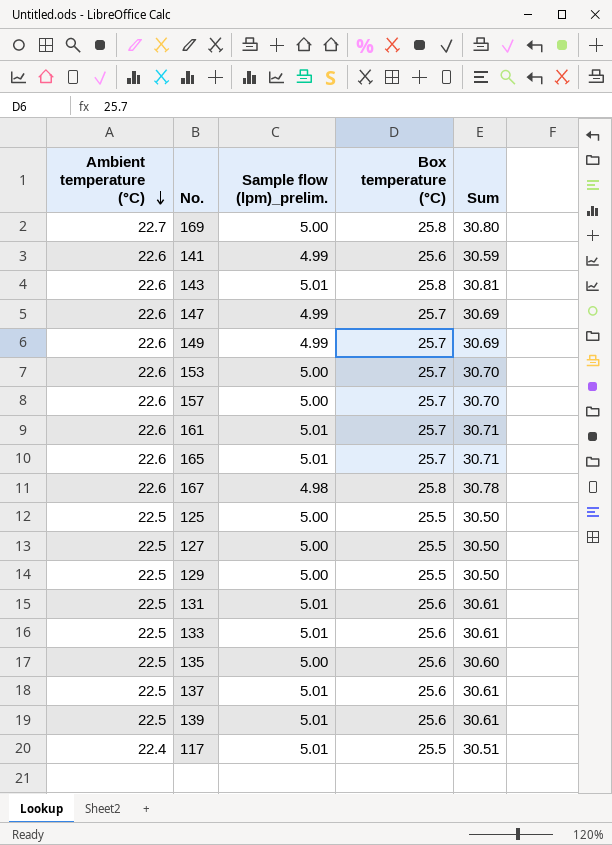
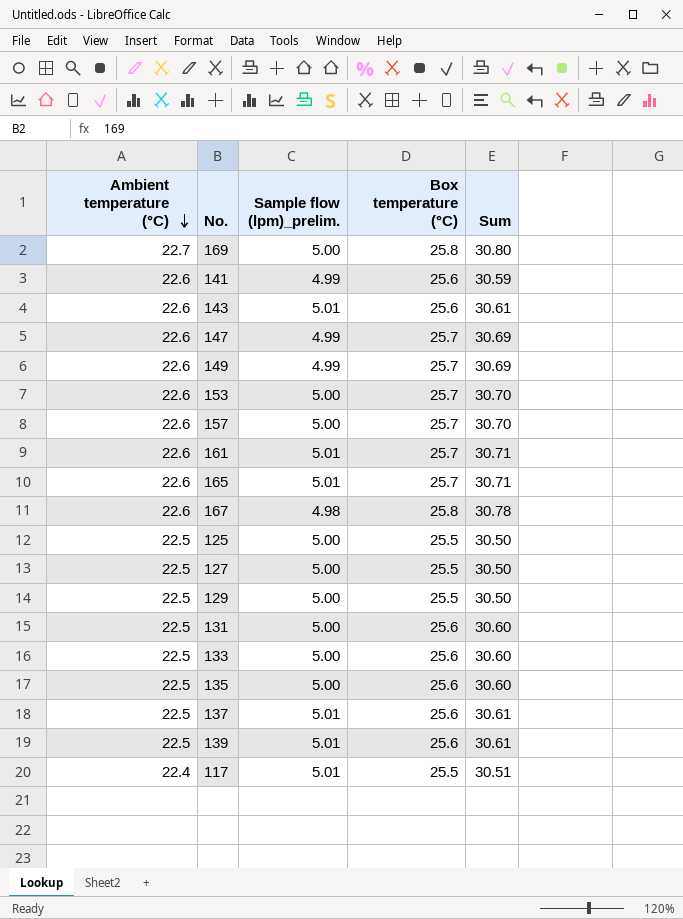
143 | Box temperature (°C): 25.8 -> 25.6
143 | Sum: 30.81 -> 30.61
131 | Sample flow (lpm)_prelim.: 5.01 -> 5.00
131 | Sum: 30.61 -> 30.60
133 | Sample flow (lpm)_prelim.: 5.01 -> 5.00
133 | Sum: 30.61 -> 30.60

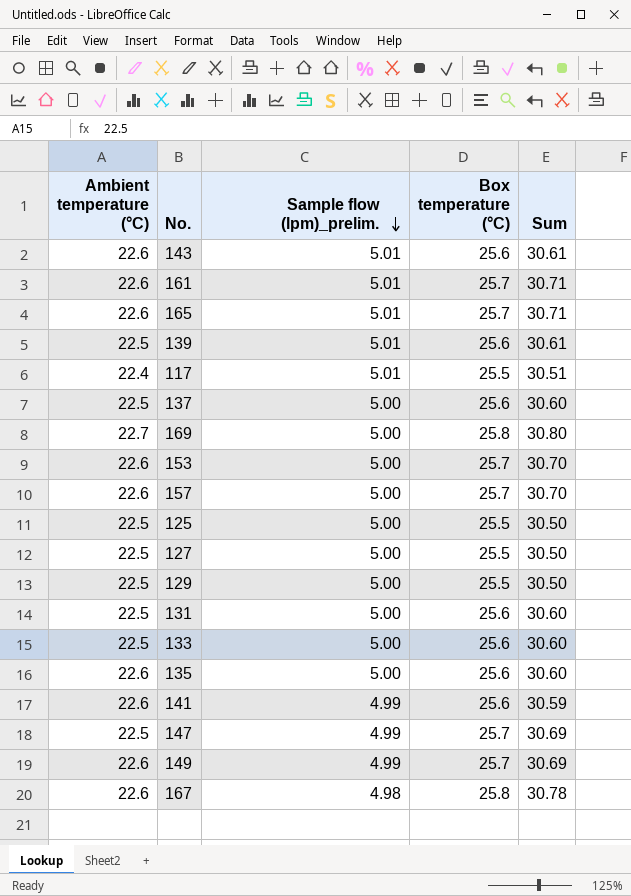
row order: Ambient temperature (°C) descending -> Sample flow (lpm)_prelim. descending
137 | Sample flow (lpm)_prelim.: 5.01 -> 5.00
137 | Sum: 30.61 -> 30.60
135 | Ambient temperature (°C): 22.5 -> 22.6
147 | Ambient temperature (°C): 22.6 -> 22.5

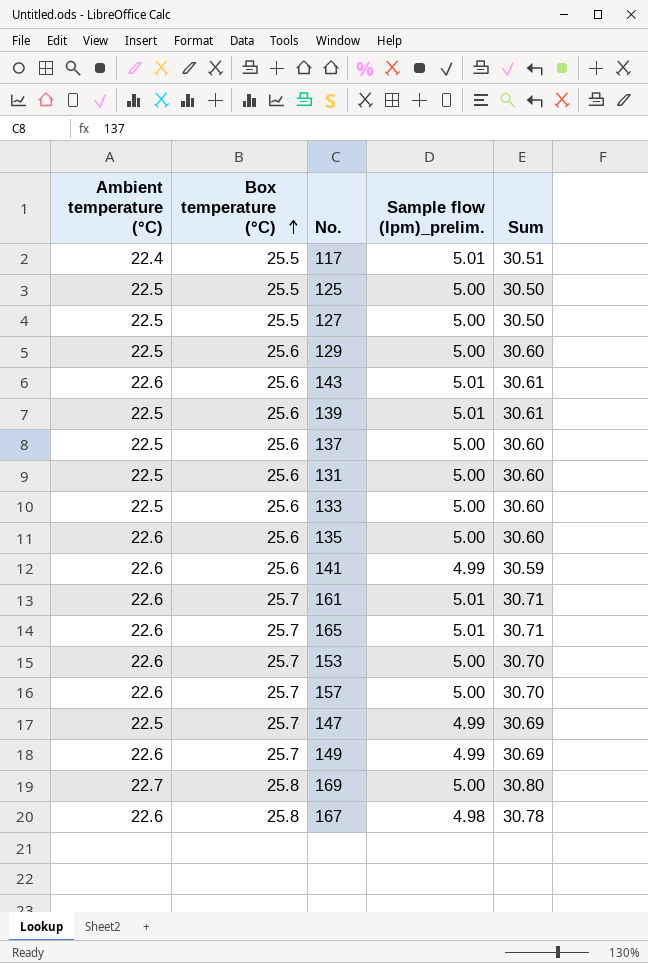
row order: Sample flow (lpm)_prelim. descending -> Box temperature (°C) ascending
column Box temperature (°C) | position: 4 -> 2
129 | Box temperature (°C): 25.5 -> 25.6
129 | Sum: 30.50 -> 30.60

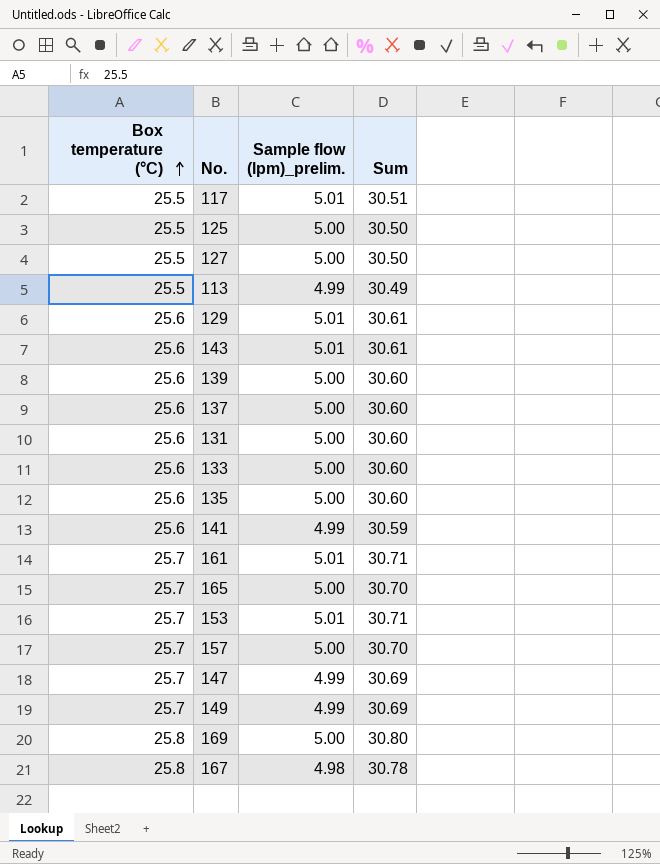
column Ambient temperature (°C) | position: 1 -> none
row 113: none -> 25.5 | 4.99 | 30.49
129 | Sample flow (lpm)_prelim.: 5.00 -> 5.01
129 | Sum: 30.60 -> 30.61
139 | Sample flow (lpm)_prelim.: 5.01 -> 5.00
139 | Sum: 30.61 -> 30.60
165 | Sample flow (lpm)_prelim.: 5.01 -> 5.00
165 | Sum: 30.71 -> 30.70
153 | Sample flow (lpm)_prelim.: 5.00 -> 5.01
153 | Sum: 30.70 -> 30.71

